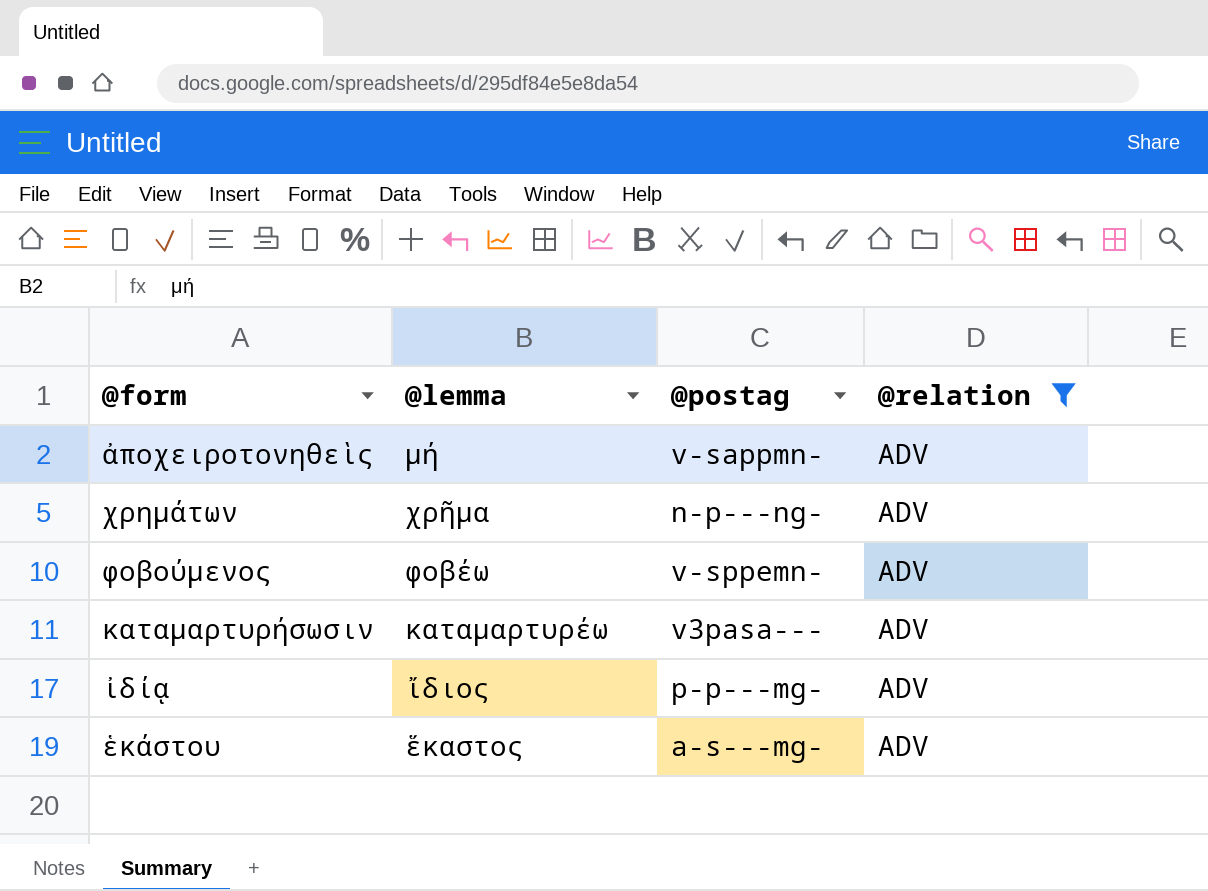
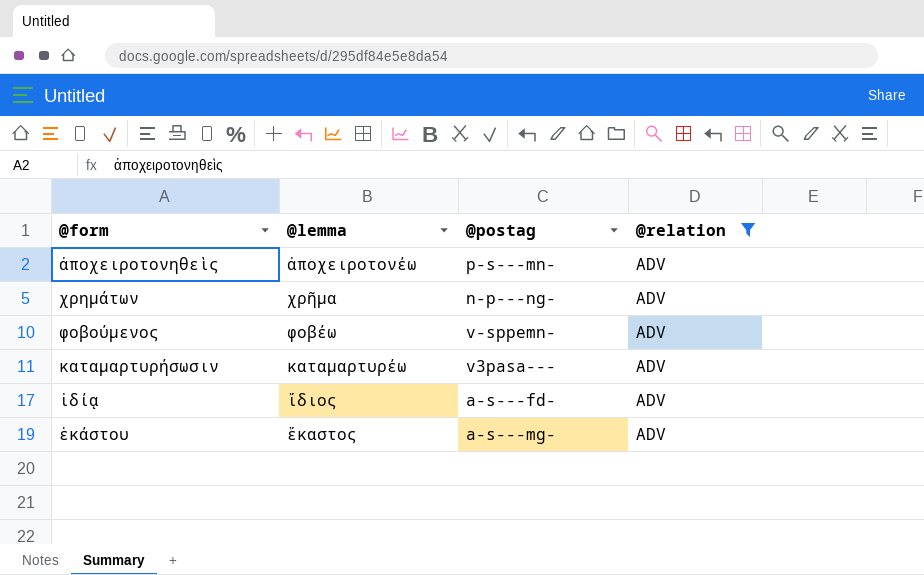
ἀποχειροτονηθεὶς | @lemma: μή -> ἀποχειροτονέω
ἀποχειροτονηθεὶς | @postag: v-sappmn- -> p-s---mn-
ἰδίᾳ | @postag: p-p---mg- -> a-s---fd-

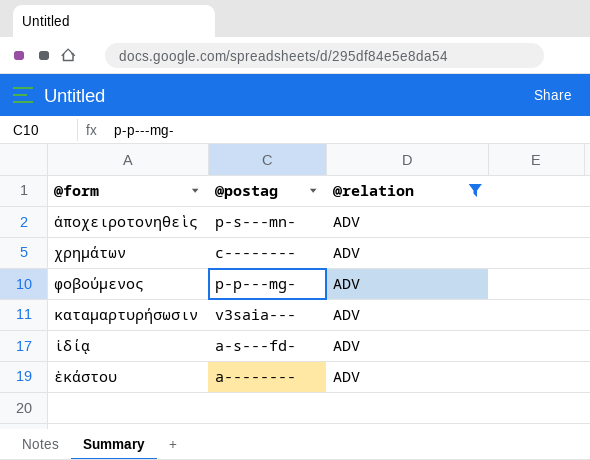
column @lemma | position: 2 -> none
χρημάτων | @postag: n-p---ng- -> c--------
φοβούμενος | @postag: v-sppemn- -> p-p---mg-
καταμαρτυρήσωσιν | @postag: v3pasa--- -> v3saia---
ἑκάστου | @postag: a-s---mg- -> a--------

